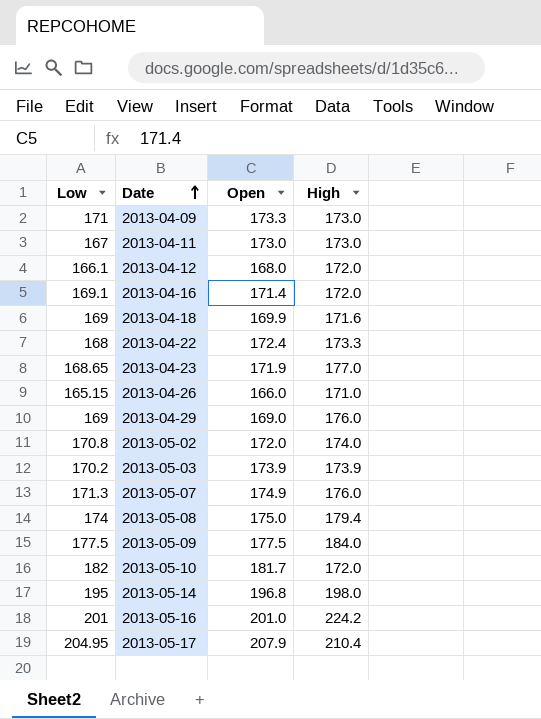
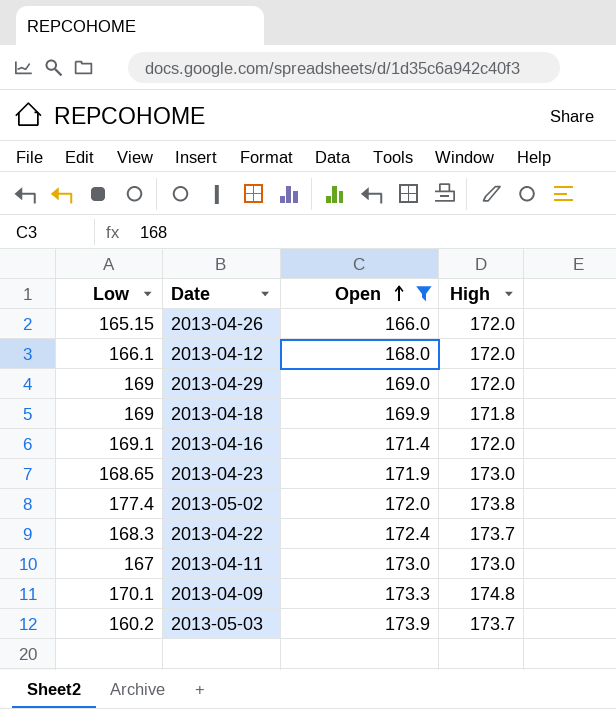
filter: none -> Open <= 173.9
row order: Date ascending -> Open ascending
2013-04-26 | High: 171.0 -> 172.0
2013-04-29 | High: 176.0 -> 172.0
2013-04-18 | High: 171.6 -> 171.8
2013-04-23 | High: 177.0 -> 173.0
2013-05-02 | Low: 170.8 -> 177.4
2013-05-02 | High: 174.0 -> 173.8
2013-04-22 | Low: 168 -> 168.3
2013-04-22 | High: 173.3 -> 173.7
2013-04-09 | Low: 171 -> 170.1
2013-04-09 | High: 173.0 -> 174.8
2013-05-03 | Low: 170.2 -> 160.2
2013-05-03 | High: 173.9 -> 173.7

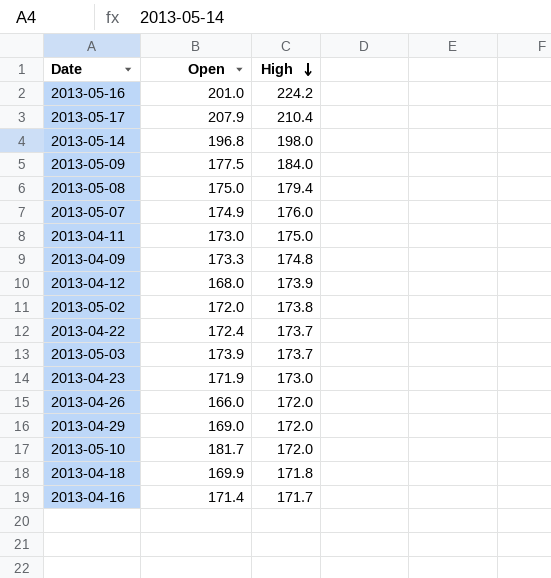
filter: Open <= 173.9 -> none
row order: Open ascending -> High descending
column Low | position: 1 -> none
2013-04-11 | High: 173.0 -> 175.0
2013-04-12 | High: 172.0 -> 173.9
2013-04-16 | High: 172.0 -> 171.7

